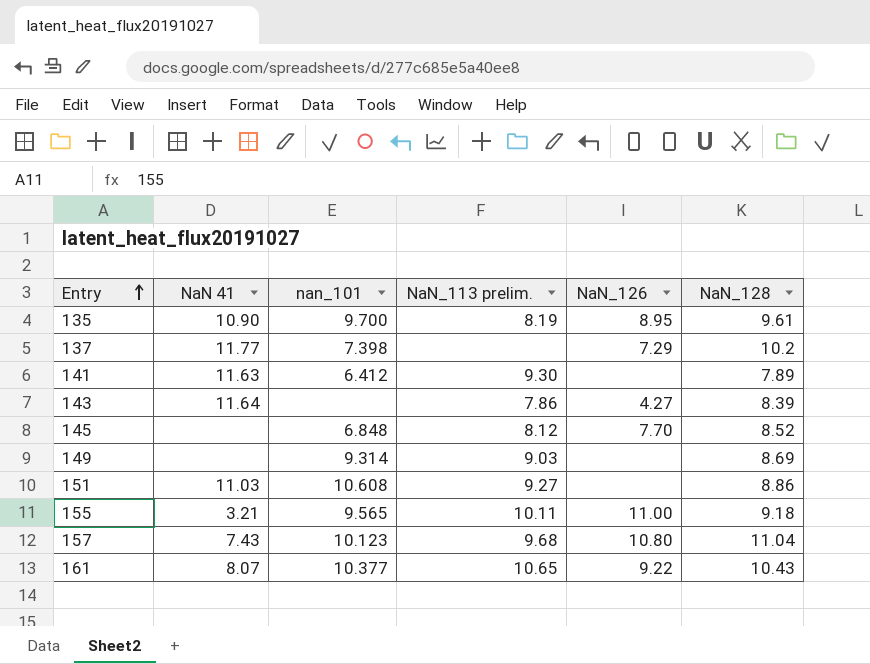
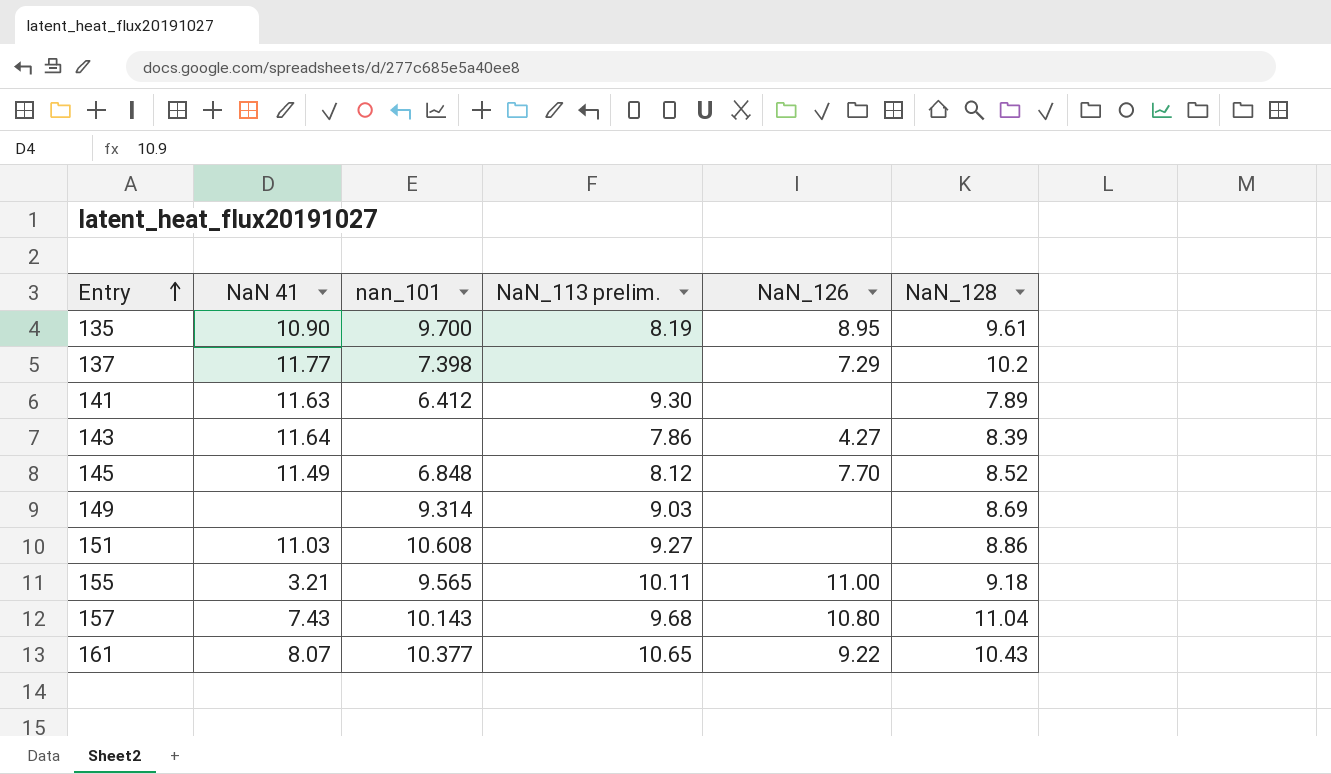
145 | NaN 41: none -> 11.49
157 | nan_101: 10.123 -> 10.143

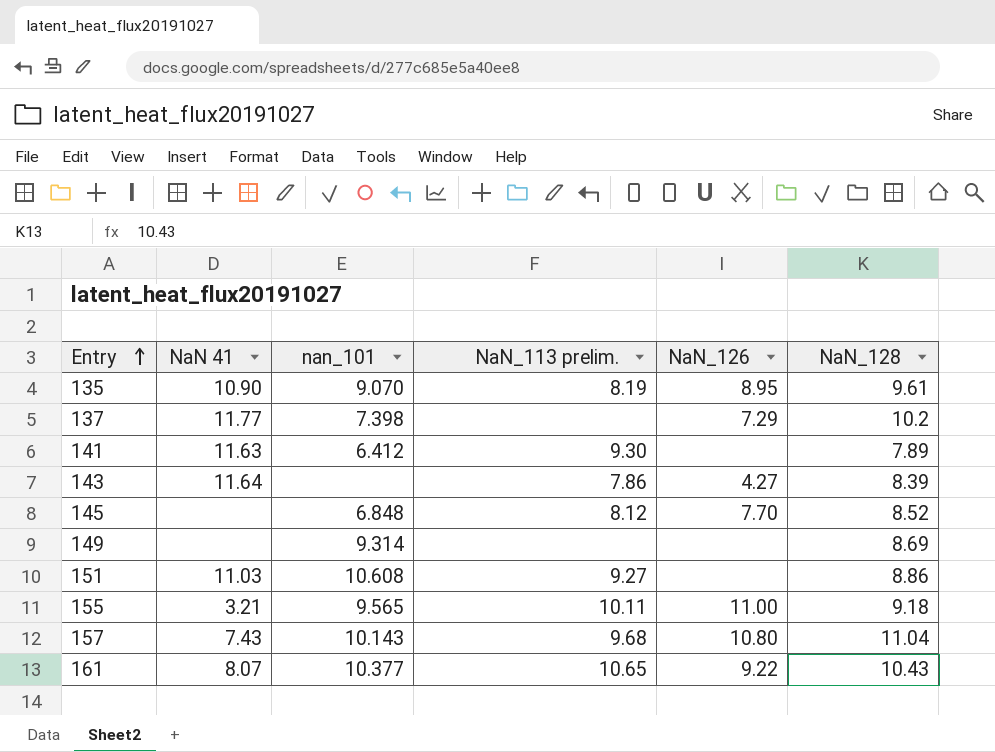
135 | nan_101: 9.700 -> 9.070
145 | NaN 41: 11.49 -> none
149 | NaN_113 prelim.: 9.03 -> none

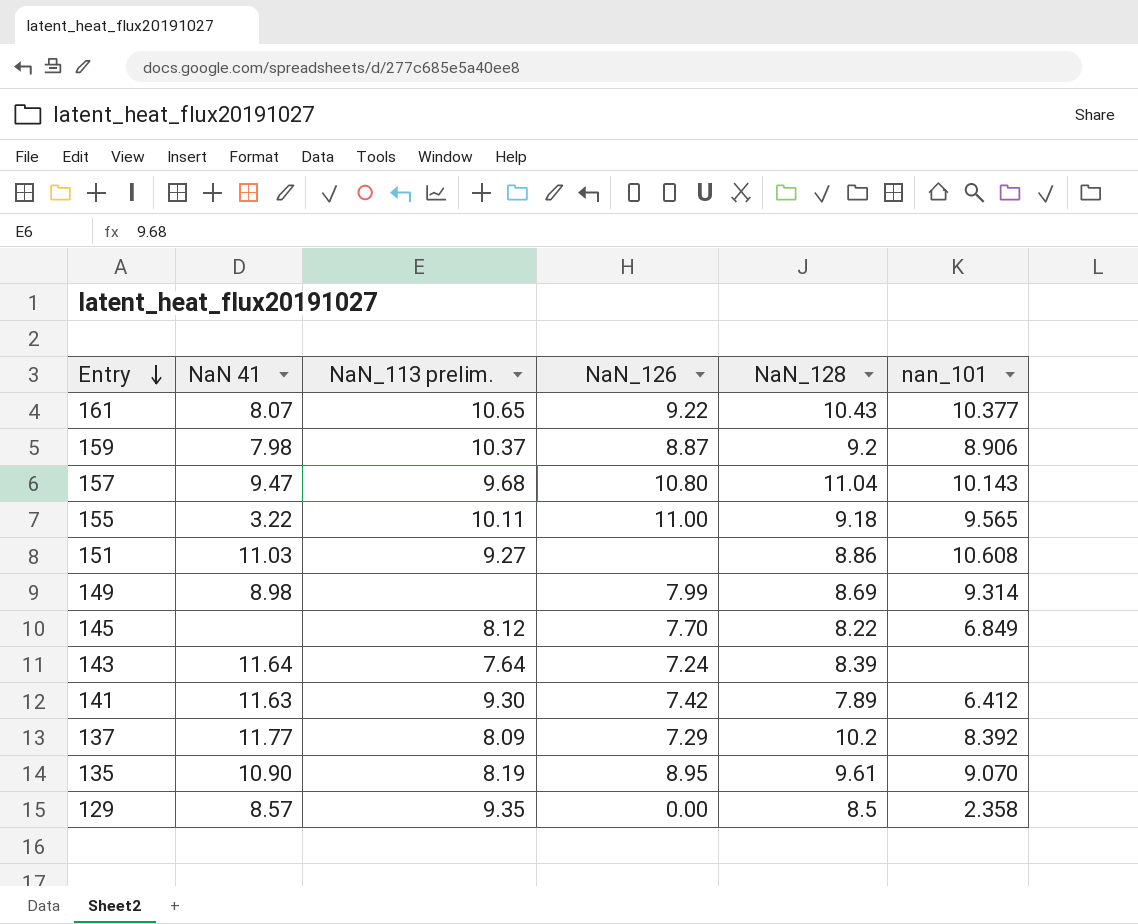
row order: Entry ascending -> Entry descending
column nan_101 | position: 3 -> 6
row 159: none -> 7.98 | 10.37 | 8.87 | 9.2 | 8.906
157 | NaN 41: 7.43 -> 9.47
155 | NaN 41: 3.21 -> 3.22
149 | NaN 41: none -> 8.98
149 | NaN_126: none -> 7.99
145 | NaN_128: 8.52 -> 8.22
145 | nan_101: 6.848 -> 6.849
143 | NaN_113 prelim.: 7.86 -> 7.64
143 | NaN_126: 4.27 -> 7.24
141 | NaN_126: none -> 7.42
137 | NaN_113 prelim.: none -> 8.09
137 | nan_101: 7.398 -> 8.392
row 129: none -> 8.57 | 9.35 | 0.00 | 8.5 | 2.358

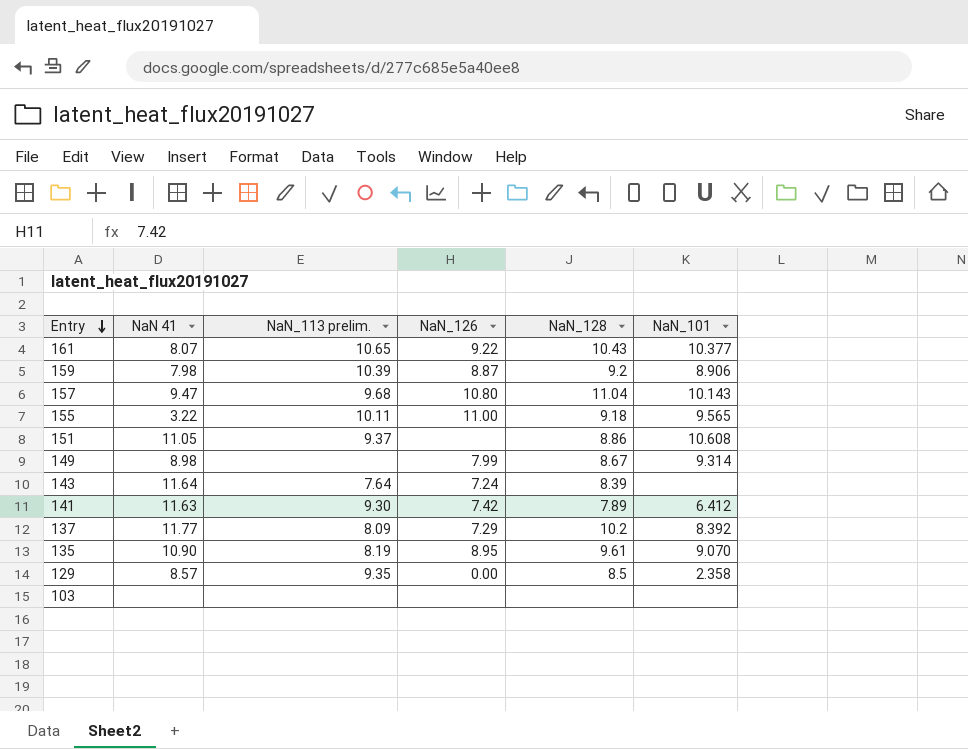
column name: nan_101 -> NaN_101
row 145: none | 8.12 | 7.70 | 8.22 | 6.849 -> none
159 | NaN_113 prelim.: 10.37 -> 10.39
151 | NaN 41: 11.03 -> 11.05
151 | NaN_113 prelim.: 9.27 -> 9.37
149 | NaN_128: 8.69 -> 8.67
row 103: none -> none | none | none | none | none

